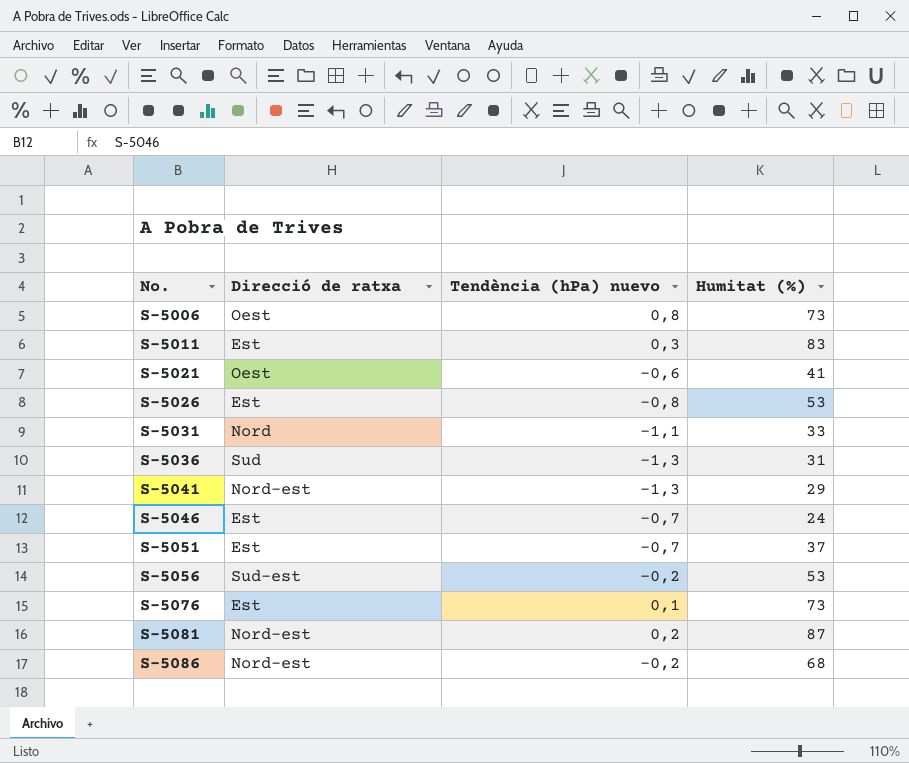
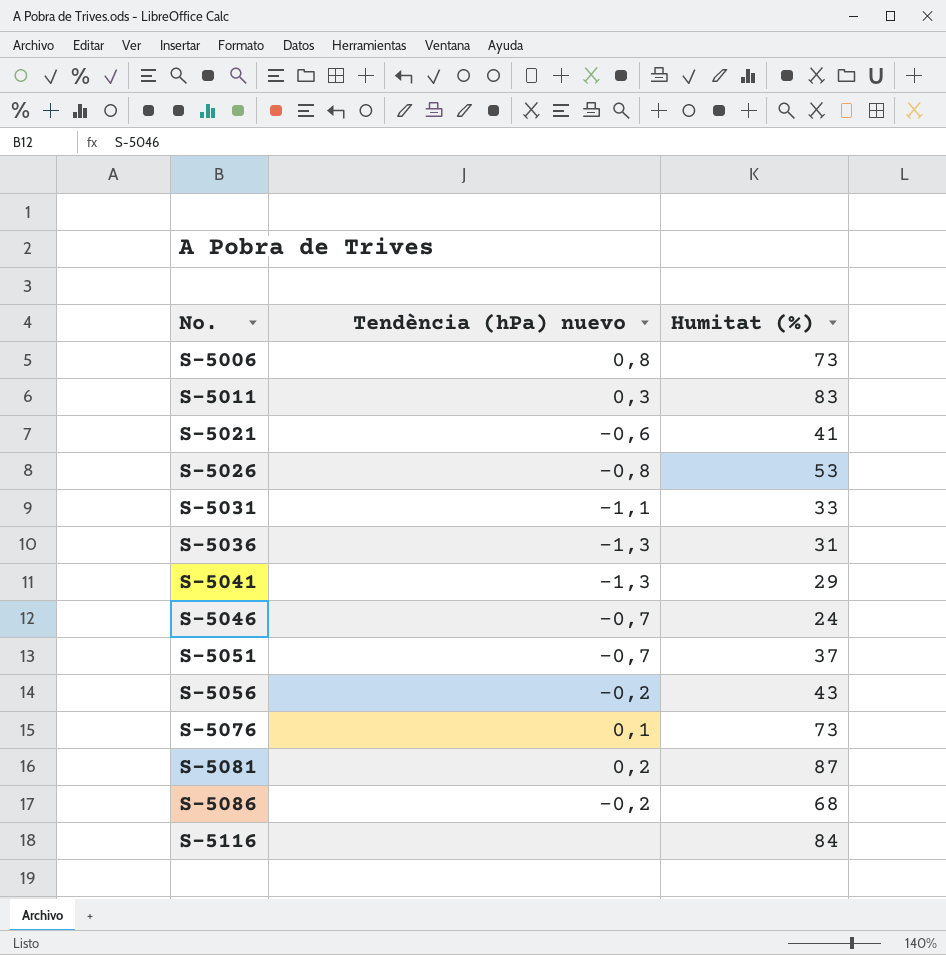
column Direcció de ratxa | position: 2 -> none
S-5056 | Humitat (%): 53 -> 43
row S-5116: none -> none | 84

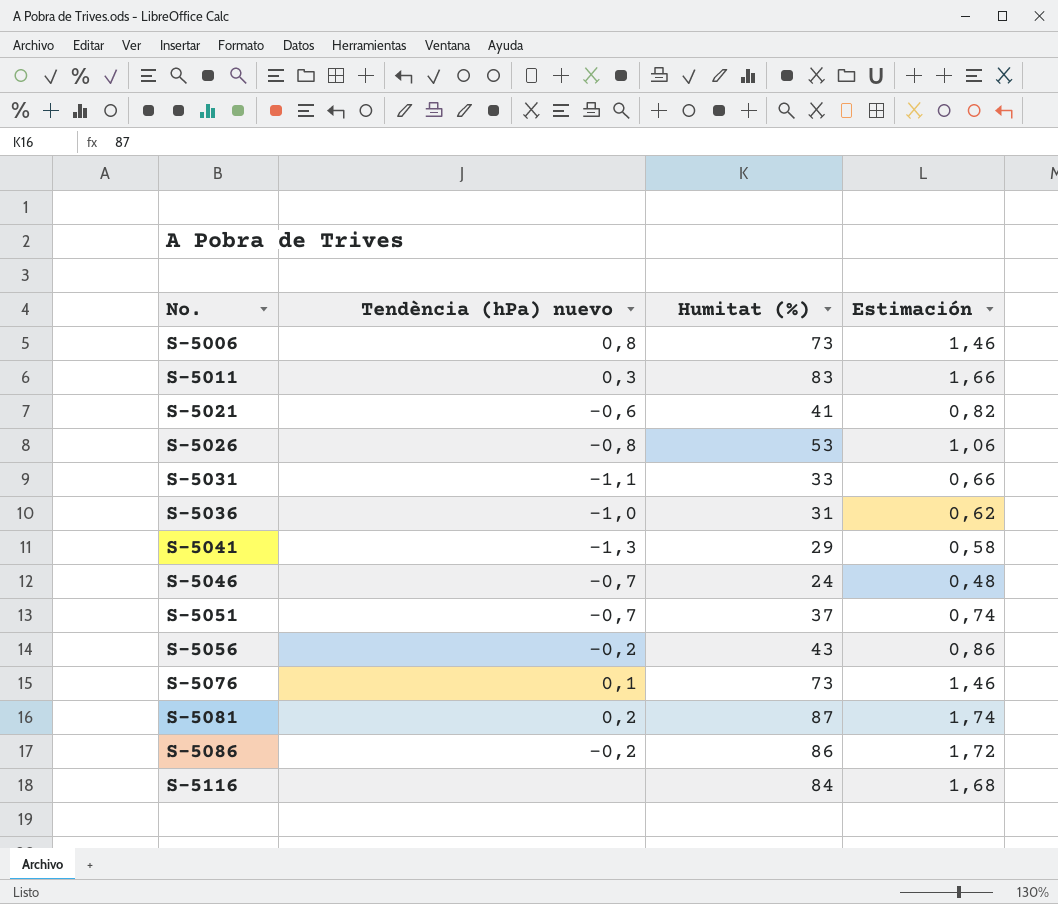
column Estimación | formula: none -> [Humitat (%)] * 0,02
S-5036 | Tendència (hPa) nuevo: -1,3 -> -1,0
S-5086 | Humitat (%): 68 -> 86

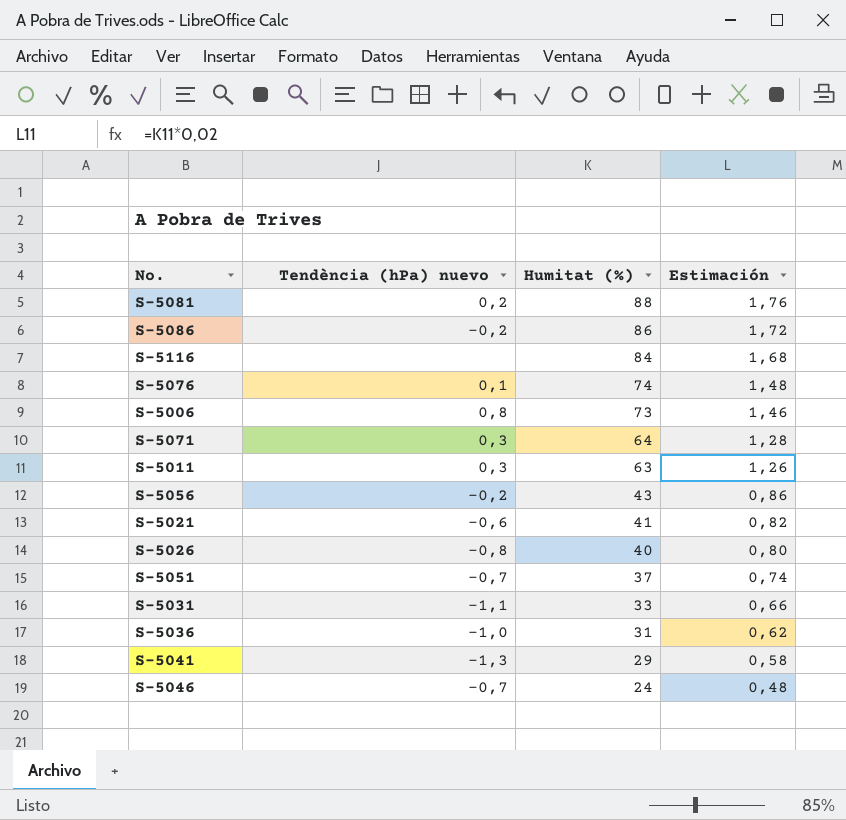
row order: No. ascending -> Humitat (%) descending
S-5081 | Humitat (%): 87 -> 88
S-5081 | Estimación: 1,74 -> 1,76
S-5076 | Humitat (%): 73 -> 74
S-5076 | Estimación: 1,46 -> 1,48
row S-5071: none -> 0,3 | 64 | 1,28
S-5011 | Humitat (%): 83 -> 63
S-5011 | Estimación: 1,66 -> 1,26
S-5026 | Humitat (%): 53 -> 40
S-5026 | Estimación: 1,06 -> 0,80

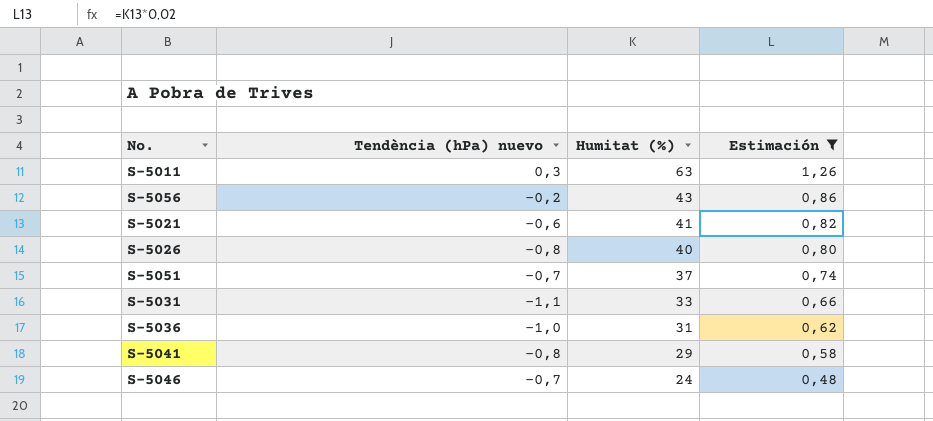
filter: none -> Estimación <= 1,26
S-5041 | Tendència (hPa) nuevo: -1,3 -> -0,8

